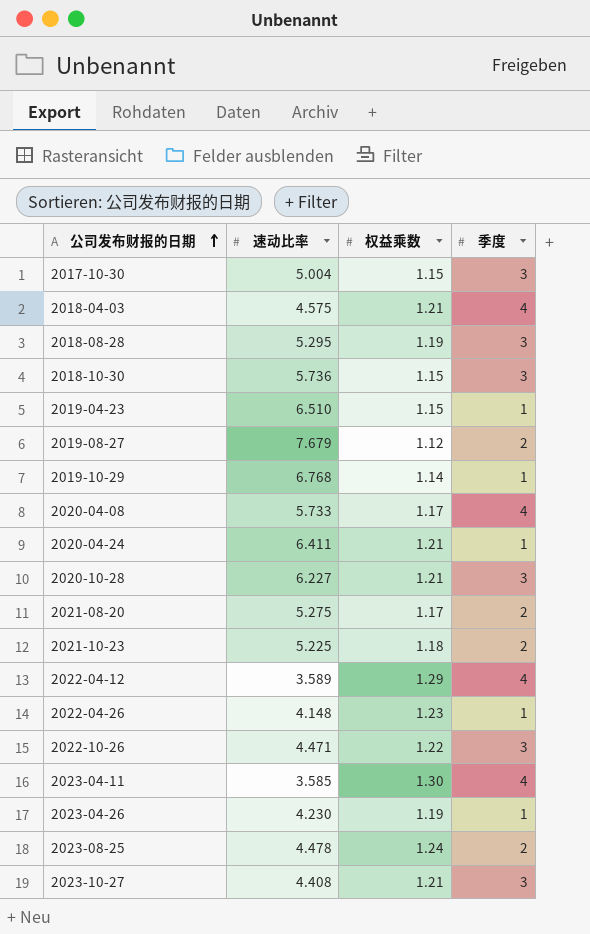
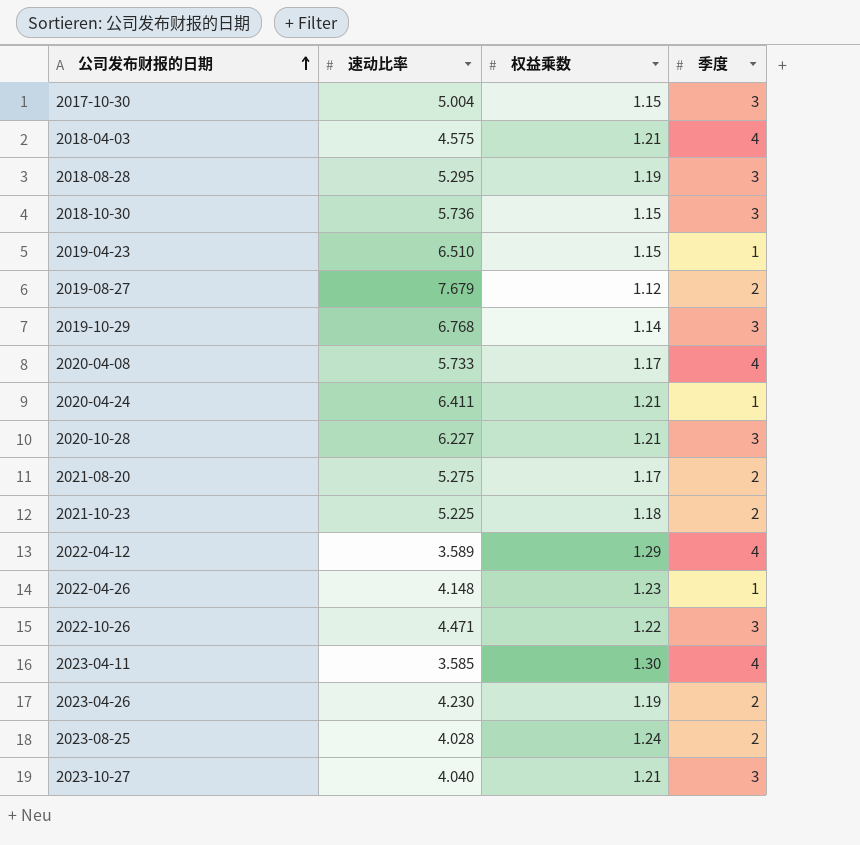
2019-10-29 | 季度: 1 -> 3
2023-04-26 | 季度: 1 -> 2
2023-08-25 | 速动比率: 4.478 -> 4.028
2023-10-27 | 速动比率: 4.408 -> 4.040

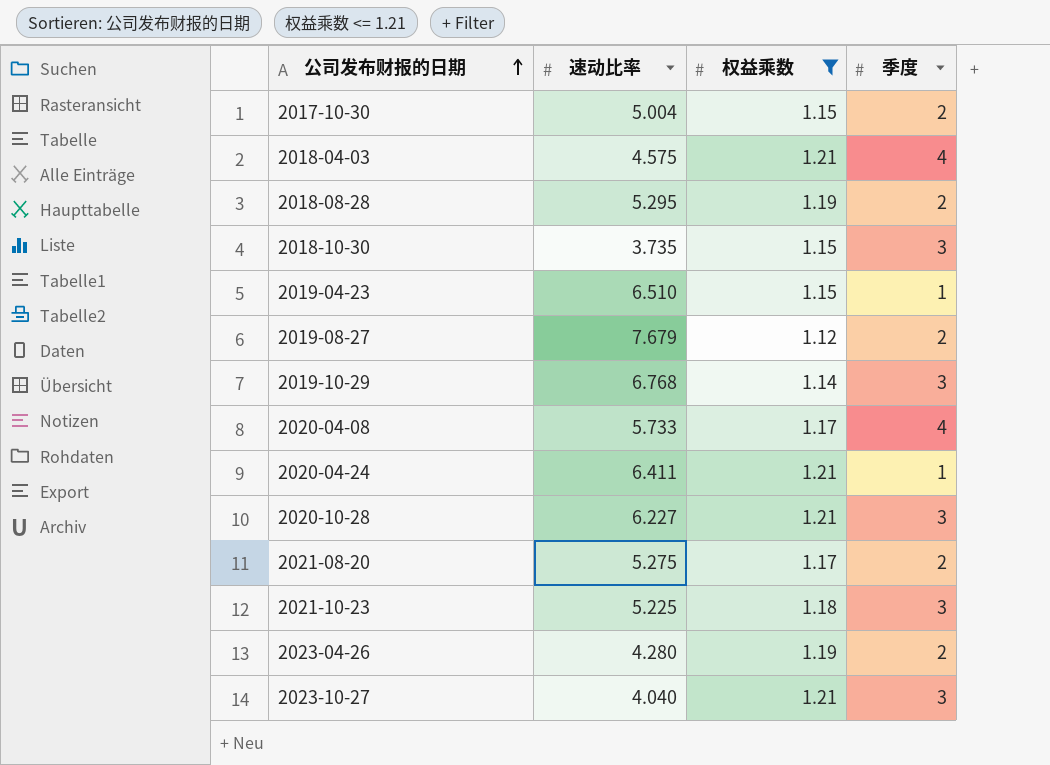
filter: none -> 权益乘数 <= 1.21
2017-10-30 | 季度: 3 -> 2
2018-08-28 | 季度: 3 -> 2
2018-10-30 | 速动比率: 5.736 -> 3.735
2021-10-23 | 季度: 2 -> 3
2023-04-26 | 速动比率: 4.230 -> 4.280

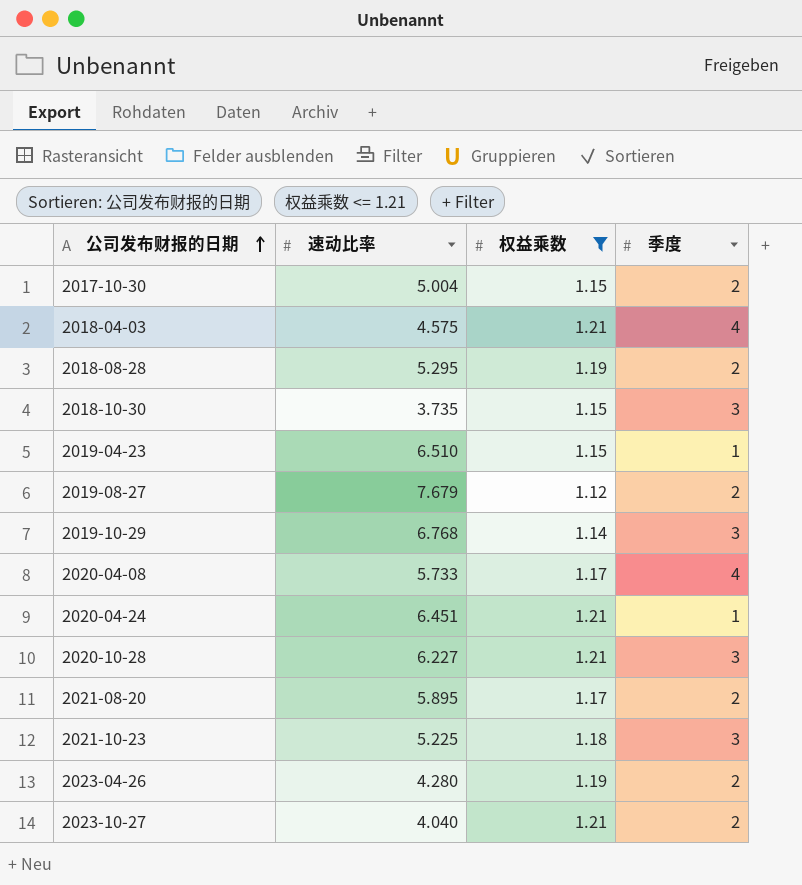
2020-04-24 | 速动比率: 6.411 -> 6.451
2021-08-20 | 速动比率: 5.275 -> 5.895
2023-10-27 | 季度: 3 -> 2

